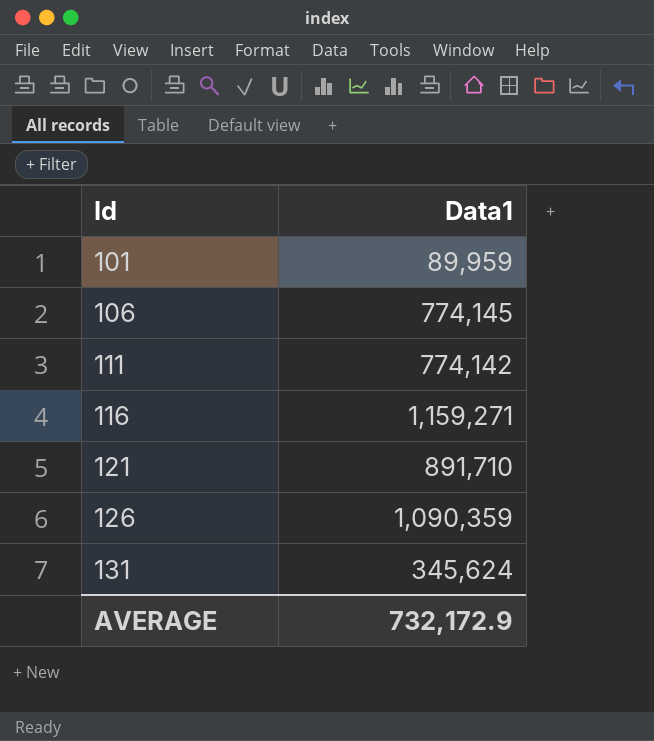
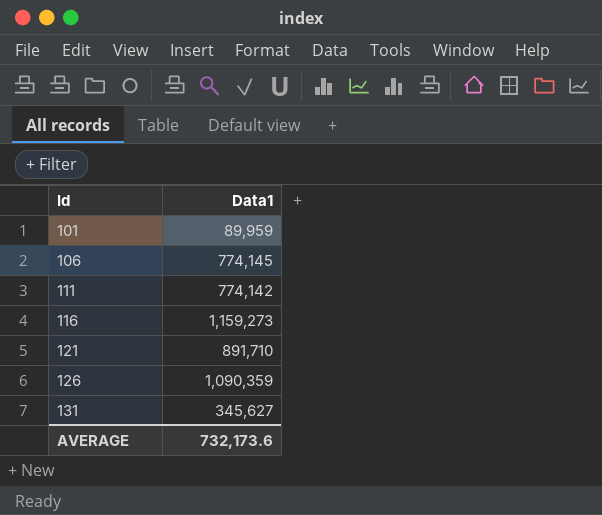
116 | Data1: 1,159,271 -> 1,159,273
131 | Data1: 345,624 -> 345,627
AVERAGE | Data1: 732,172.9 -> 732,173.6

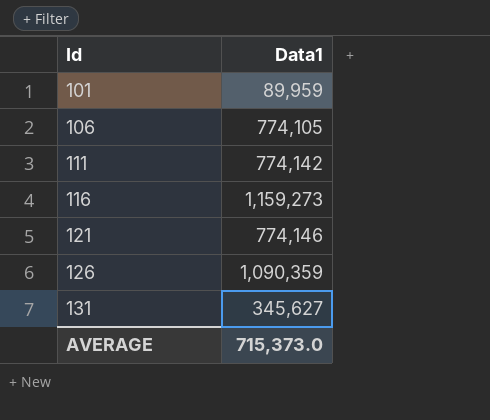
106 | Data1: 774,145 -> 774,105
121 | Data1: 891,710 -> 774,146
AVERAGE | Data1: 732,173.6 -> 715,373.0

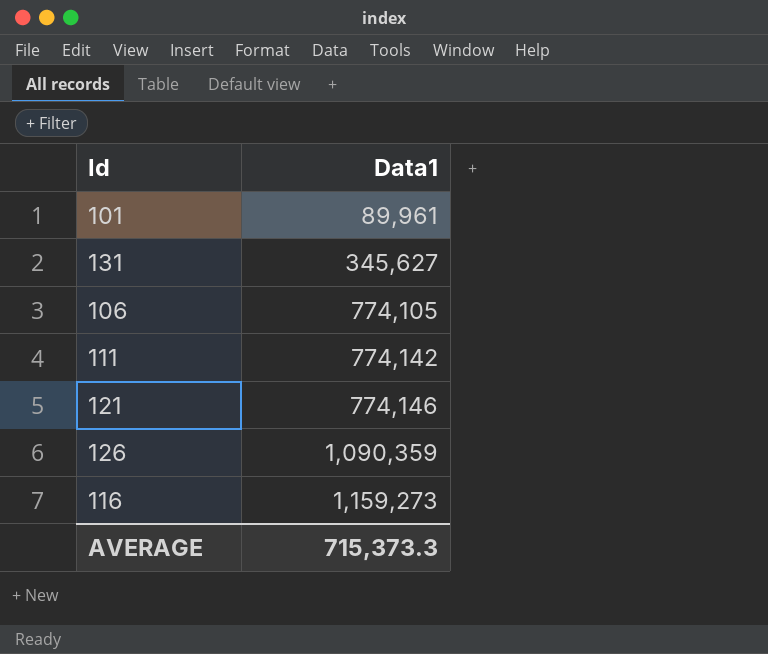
row order: Id ascending -> Data1 ascending
101 | Data1: 89,959 -> 89,961
AVERAGE | Data1: 715,373.0 -> 715,373.3

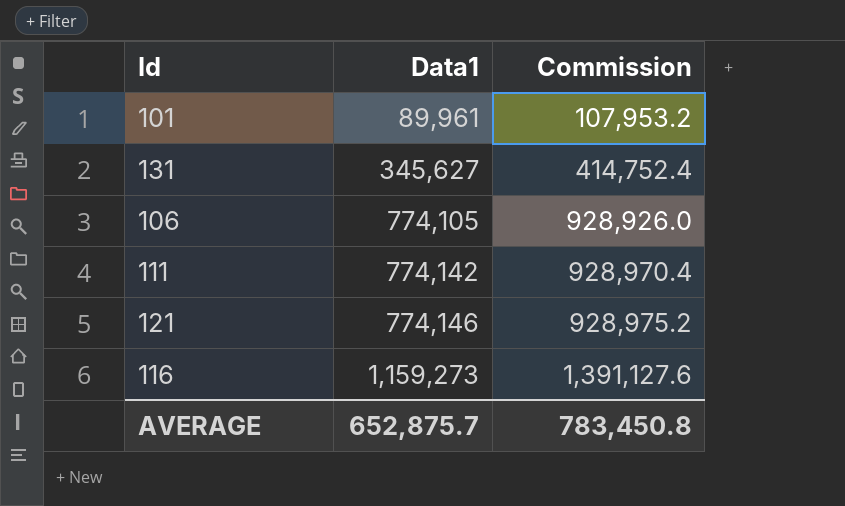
column Commission | formula: none -> [Data1] * 1.2
row 126: 1,090,359 -> none
AVERAGE | Data1: 715,373.3 -> 652,875.7

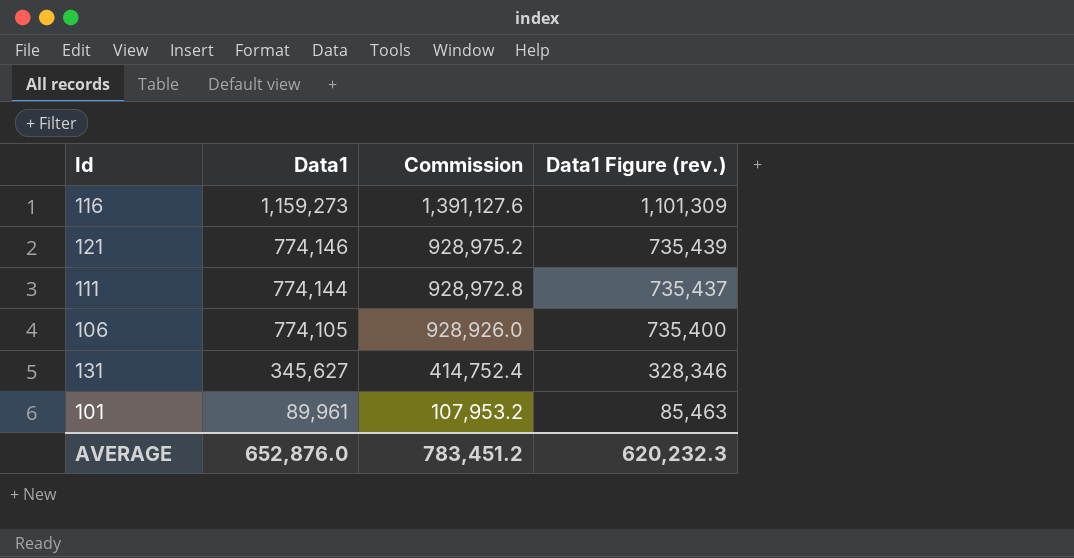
row order: Data1 ascending -> Data1 descending
column Data1 Figure (rev.) | formula: none -> [Data1] * 0.95
111 | Data1: 774,142 -> 774,144
111 | Commission: 928,970.4 -> 928,972.8
AVERAGE | Data1: 652,875.7 -> 652,876.0
AVERAGE | Commission: 783,450.8 -> 783,451.2

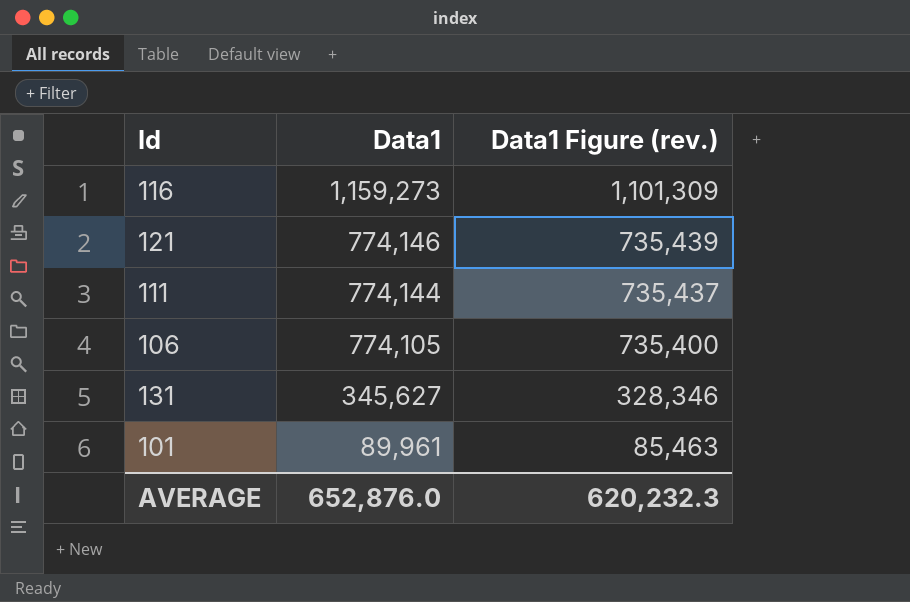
column Commission | formula: [Data1] * 1.2 -> none

